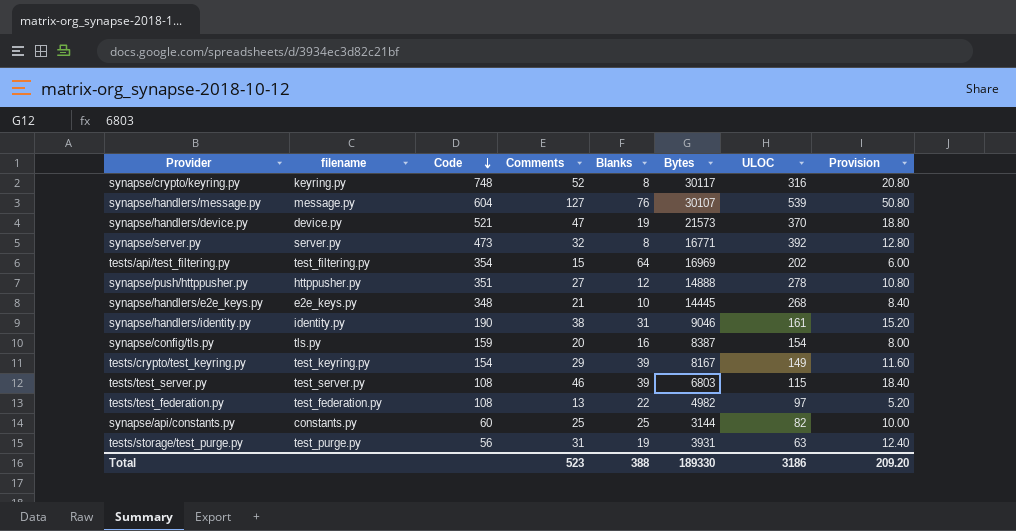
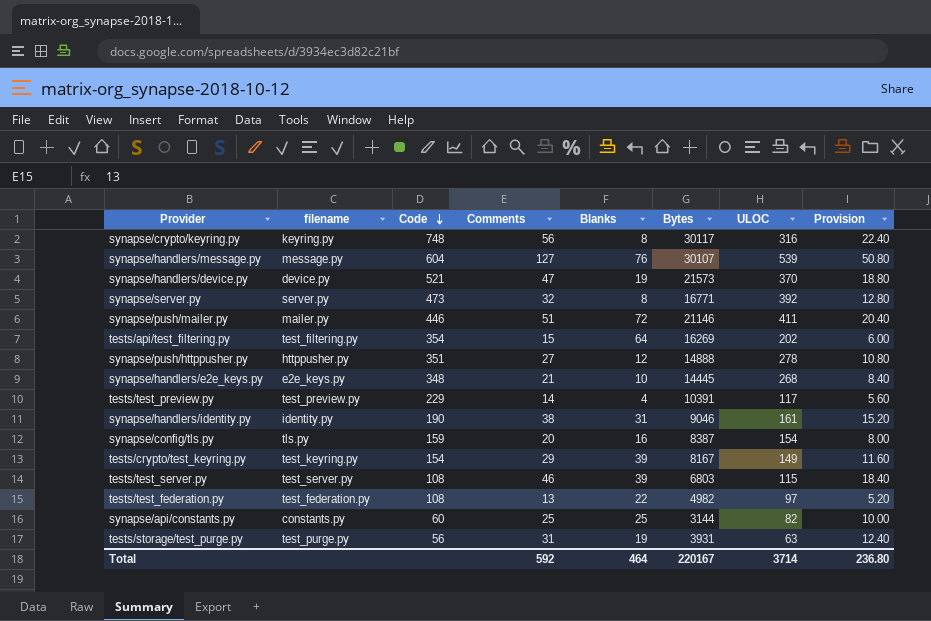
synapse/crypto/keyring.py | Comments: 52 -> 56
synapse/crypto/keyring.py | Provision: 20.80 -> 22.40
row synapse/push/mailer.py: none -> mailer.py | 446 | 51 | 72 | 21146 | 411 | 20.40
tests/api/test_filtering.py | Bytes: 16969 -> 16269
row tests/test_preview.py: none -> test_preview.py | 229 | 14 | 4 | 10391 | 117 | 5.60
Total | Comments: 523 -> 592
Total | Blanks: 388 -> 464
Total | Bytes: 189330 -> 220167
Total | ULOC: 3186 -> 3714
Total | Provision: 209.20 -> 236.80

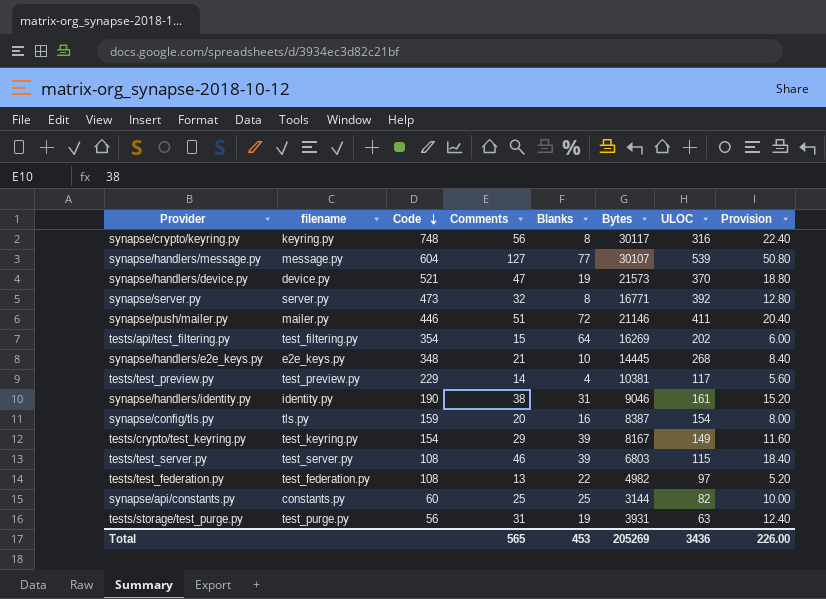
row synapse/push/httppusher.py: httppusher.py | 351 | 27 | 12 | 14888 | 278 | 10.80 -> none
synapse/handlers/message.py | Blanks: 76 -> 77
tests/test_preview.py | Bytes: 10391 -> 10381
Total | Comments: 592 -> 565
Total | Blanks: 464 -> 453
Total | Bytes: 220167 -> 205269
Total | ULOC: 3714 -> 3436
Total | Provision: 236.80 -> 226.00

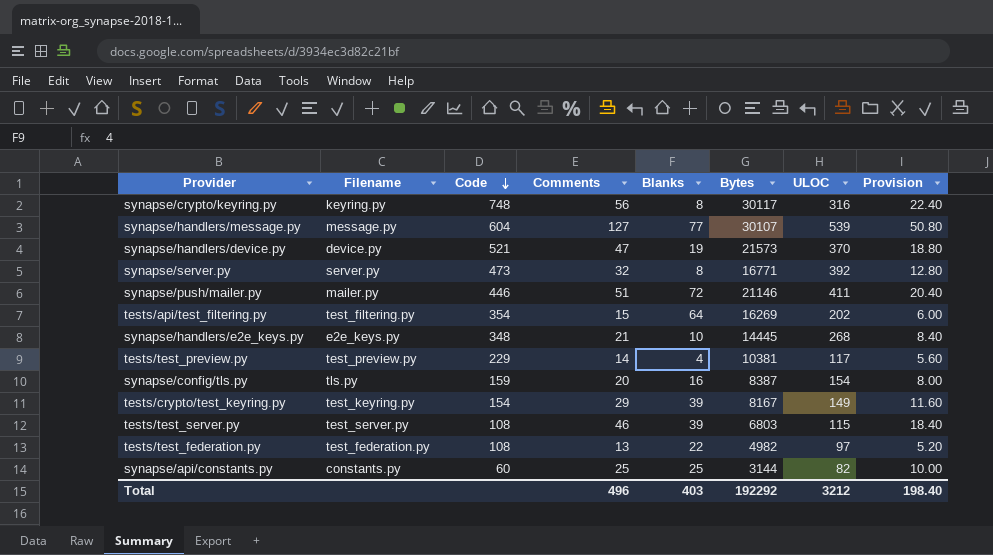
column name: filename -> Filename
row synapse/handlers/identity.py: identity.py | 190 | 38 | 31 | 9046 | 161 | 15.20 -> none
row tests/storage/test_purge.py: test_purge.py | 56 | 31 | 19 | 3931 | 63 | 12.40 -> none
Total | Comments: 565 -> 496
Total | Blanks: 453 -> 403
Total | Bytes: 205269 -> 192292
Total | ULOC: 3436 -> 3212
Total | Provision: 226.00 -> 198.40

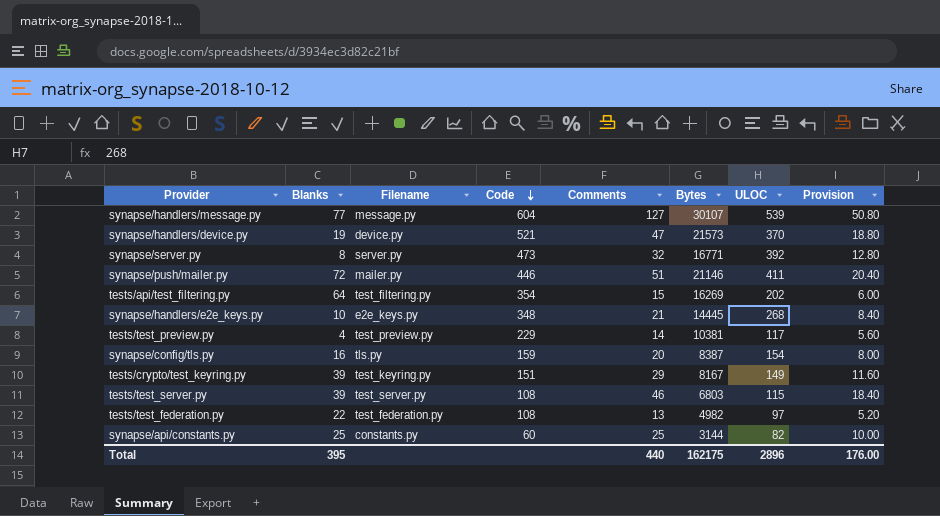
column Blanks | position: 5 -> 2
row synapse/crypto/keyring.py: keyring.py | 748 | 56 | 8 | 30117 | 316 | 22.40 -> none
tests/crypto/test_keyring.py | Code: 154 -> 151
Total | Blanks: 403 -> 395
Total | Comments: 496 -> 440
Total | Bytes: 192292 -> 162175
Total | ULOC: 3212 -> 2896
Total | Provision: 198.40 -> 176.00

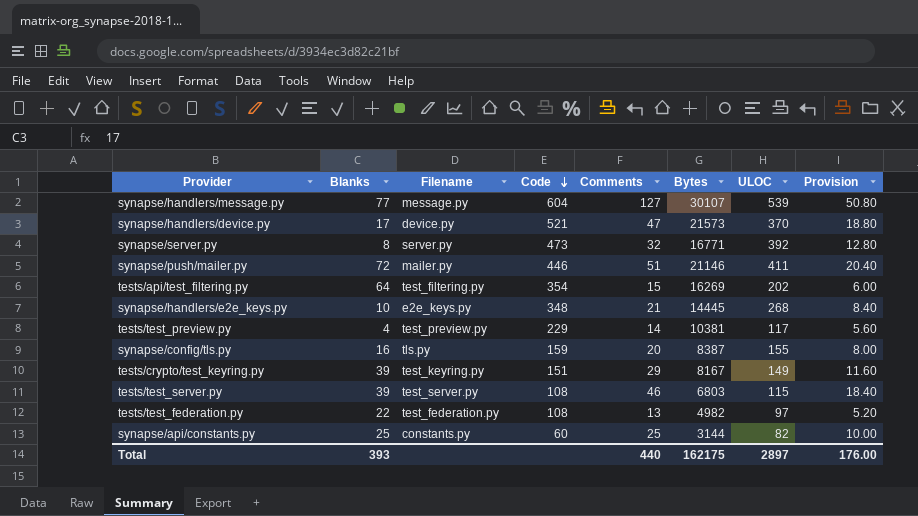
synapse/handlers/device.py | Blanks: 19 -> 17
synapse/config/tls.py | ULOC: 154 -> 155
Total | Blanks: 395 -> 393
Total | ULOC: 2896 -> 2897

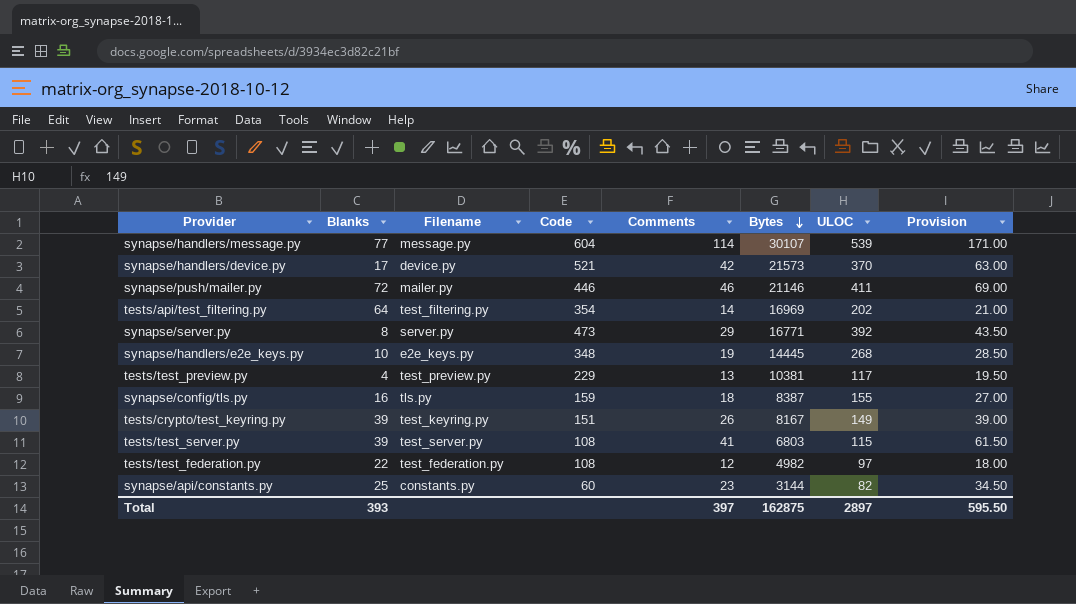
row order: Code descending -> Bytes descending
column Provision | formula: [Comments] * 0.4 -> [Comments] * 1.5
synapse/handlers/message.py | Comments: 127 -> 114
synapse/handlers/device.py | Comments: 47 -> 42
synapse/push/mailer.py | Comments: 51 -> 46
tests/api/test_filtering.py | Comments: 15 -> 14
tests/api/test_filtering.py | Bytes: 16269 -> 16969
synapse/server.py | Comments: 32 -> 29
synapse/handlers/e2e_keys.py | Comments: 21 -> 19
tests/test_preview.py | Comments: 14 -> 13
synapse/config/tls.py | Comments: 20 -> 18
tests/crypto/test_keyring.py | Comments: 29 -> 26
tests/test_server.py | Comments: 46 -> 41
tests/test_federation.py | Comments: 13 -> 12
synapse/api/constants.py | Comments: 25 -> 23
Total | Comments: 440 -> 397
Total | Bytes: 162175 -> 162875
Total | Provision: 176.00 -> 595.50

